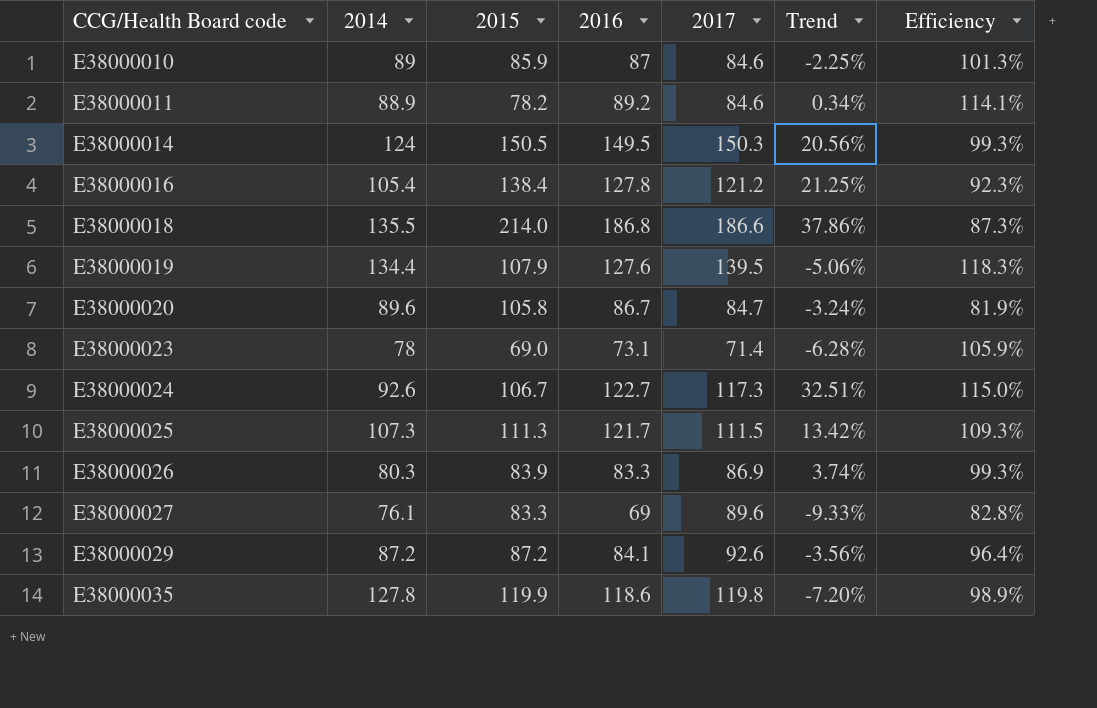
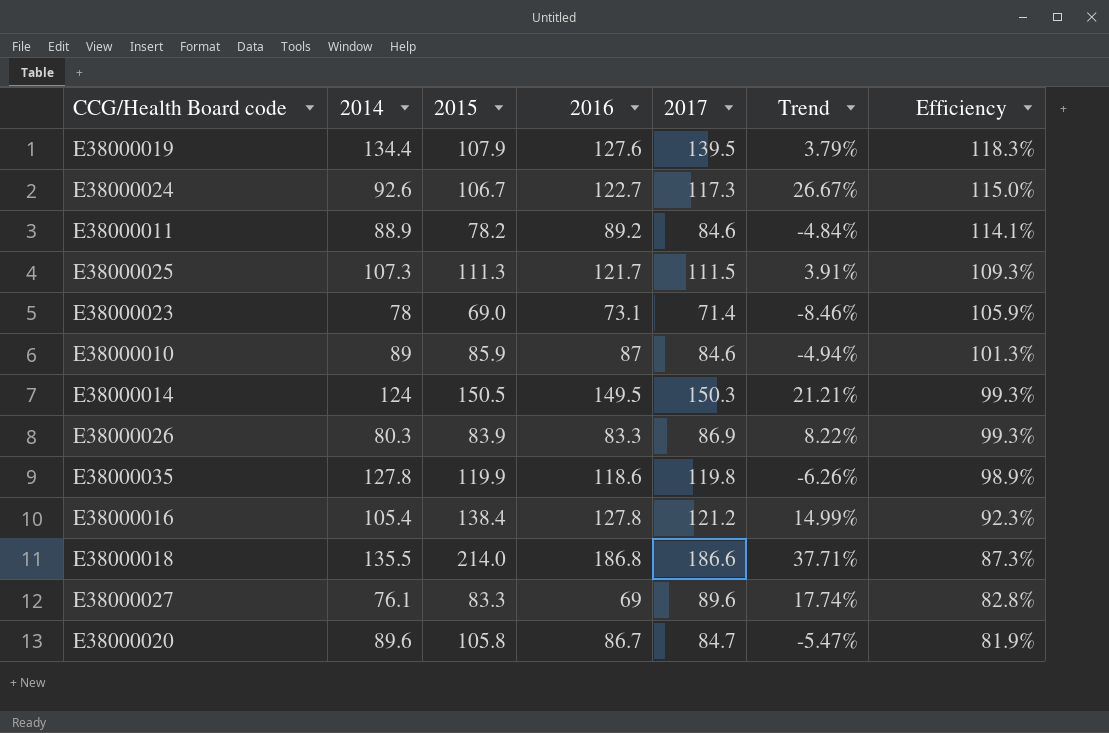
row order: CCG/Health Board code ascending -> Efficiency descending
column Trend | formula: ([2016] - [2014]) / [2014] -> ([2017] - [2014]) / [2014]
row E38000029: 87.2 | 87.2 | 84.1 | 92.6 | -3.56% | 96.4% -> none

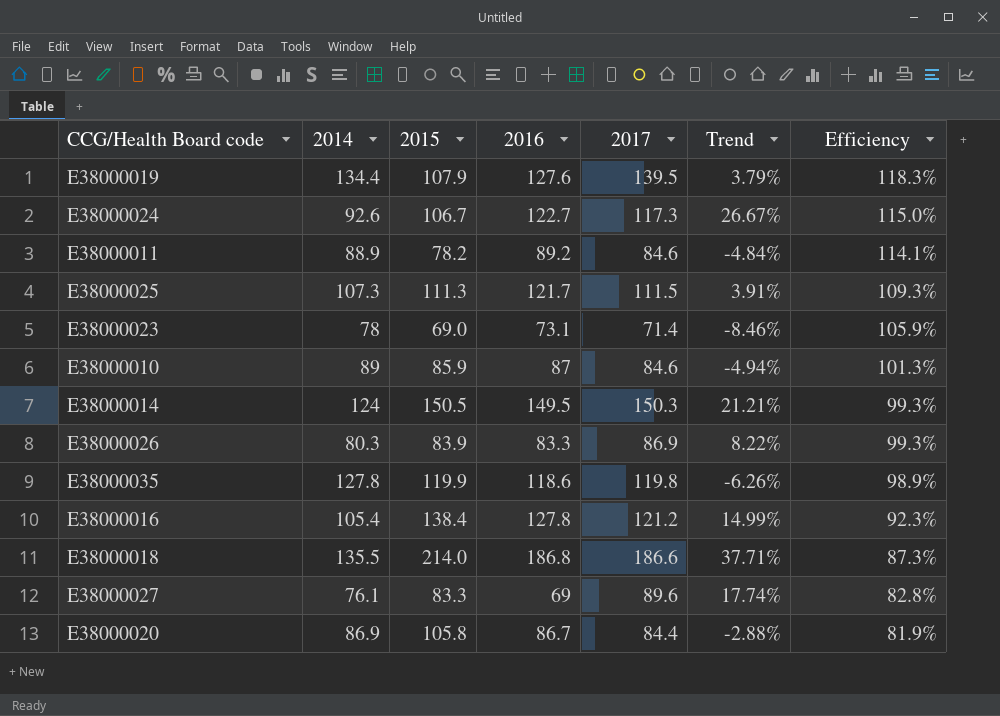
E38000020 | 2014: 89.6 -> 86.9
E38000020 | 2017: 84.7 -> 84.4
E38000020 | Trend: -5.47% -> -2.88%

